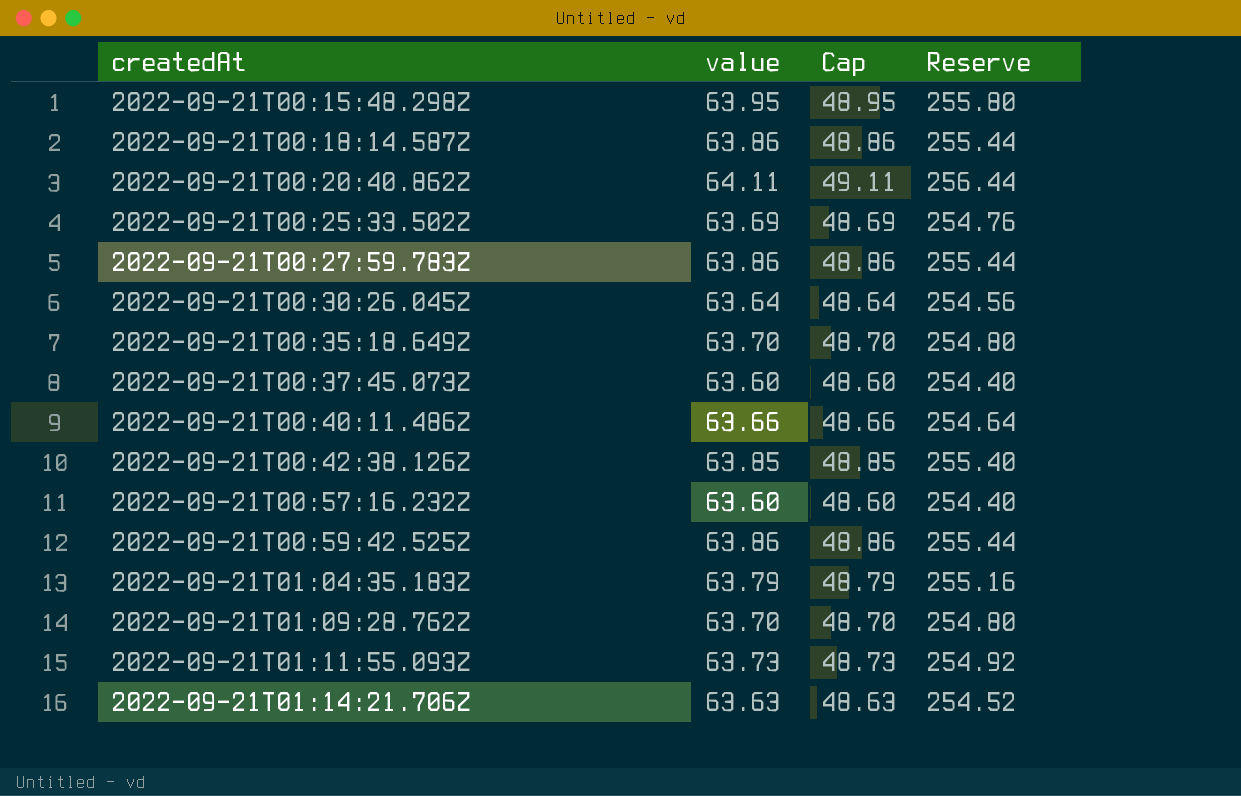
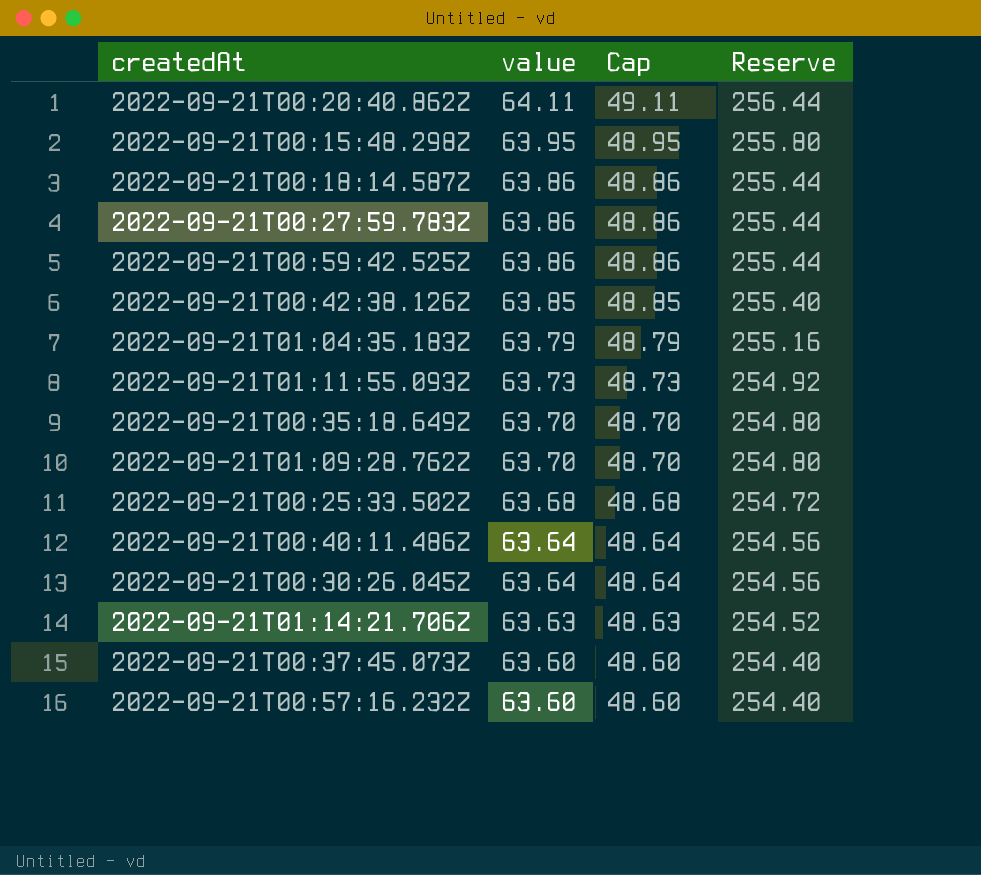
row order: createdAt ascending -> value descending
2022-09-21T00:25:33.502Z | value: 63.69 -> 63.68
2022-09-21T00:25:33.502Z | Cap: 48.69 -> 48.68
2022-09-21T00:25:33.502Z | Reserve: 254.76 -> 254.72
2022-09-21T00:40:11.486Z | value: 63.66 -> 63.64
2022-09-21T00:40:11.486Z | Cap: 48.66 -> 48.64
2022-09-21T00:40:11.486Z | Reserve: 254.64 -> 254.56

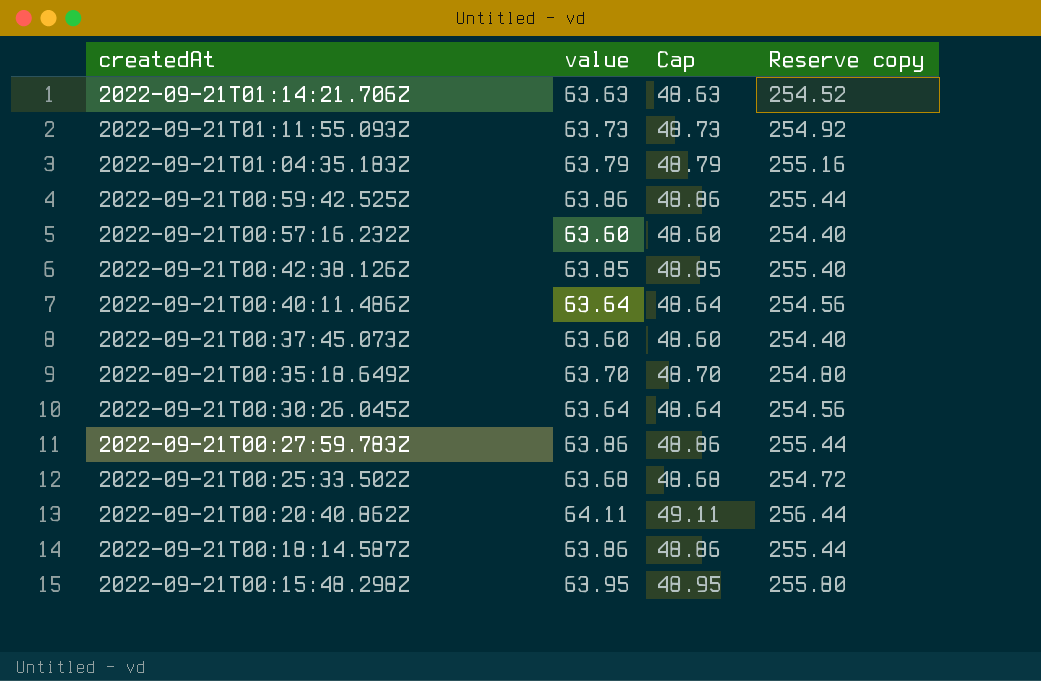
row order: value descending -> createdAt descending
column name: Reserve -> Reserve copy
row 2022-09-21T01:09:28.762Z: 63.70 | 48.70 | 254.80 -> none

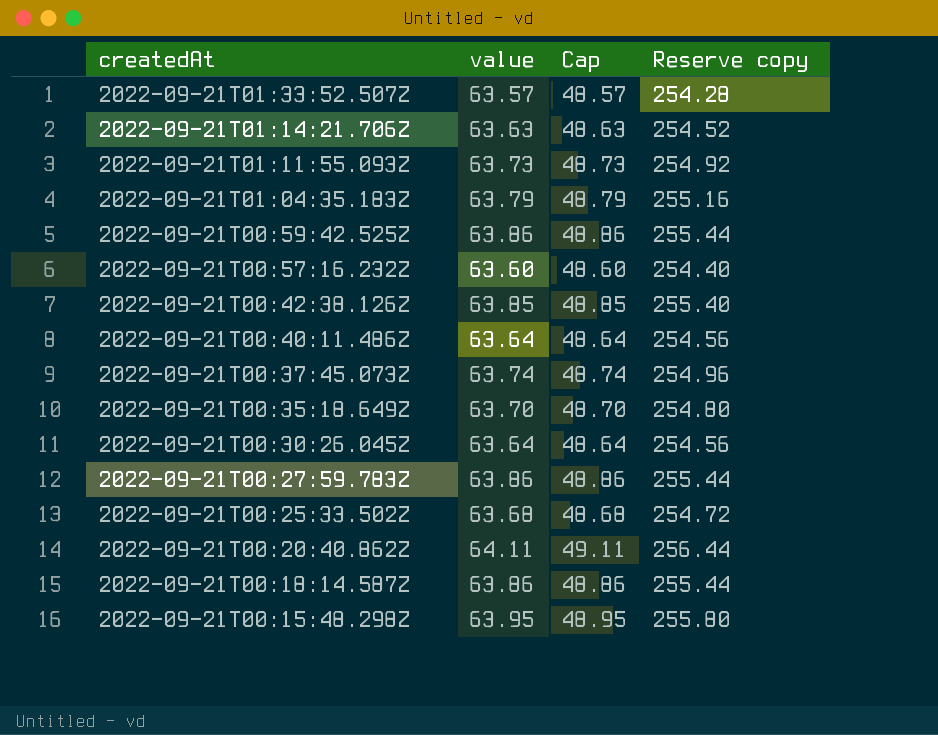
row 2022-09-21T01:33:52.507Z: none -> 63.57 | 48.57 | 254.28
2022-09-21T00:37:45.073Z | value: 63.60 -> 63.74
2022-09-21T00:37:45.073Z | Cap: 48.60 -> 48.74
2022-09-21T00:37:45.073Z | Reserve copy: 254.40 -> 254.96

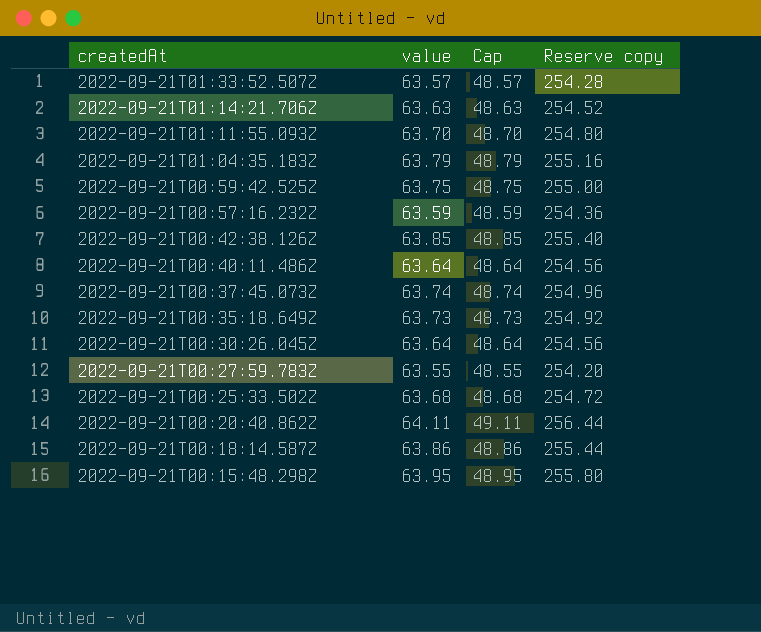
2022-09-21T01:11:55.093Z | value: 63.73 -> 63.70
2022-09-21T01:11:55.093Z | Cap: 48.73 -> 48.70
2022-09-21T01:11:55.093Z | Reserve copy: 254.92 -> 254.80
2022-09-21T00:59:42.525Z | value: 63.86 -> 63.75
2022-09-21T00:59:42.525Z | Cap: 48.86 -> 48.75
2022-09-21T00:59:42.525Z | Reserve copy: 255.44 -> 255.00
2022-09-21T00:57:16.232Z | value: 63.60 -> 63.59
2022-09-21T00:57:16.232Z | Cap: 48.60 -> 48.59
2022-09-21T00:57:16.232Z | Reserve copy: 254.40 -> 254.36
2022-09-21T00:35:18.649Z | value: 63.70 -> 63.73
2022-09-21T00:35:18.649Z | Cap: 48.70 -> 48.73
2022-09-21T00:35:18.649Z | Reserve copy: 254.80 -> 254.92
2022-09-21T00:27:59.783Z | value: 63.86 -> 63.55
2022-09-21T00:27:59.783Z | Cap: 48.86 -> 48.55
2022-09-21T00:27:59.783Z | Reserve copy: 255.44 -> 254.20

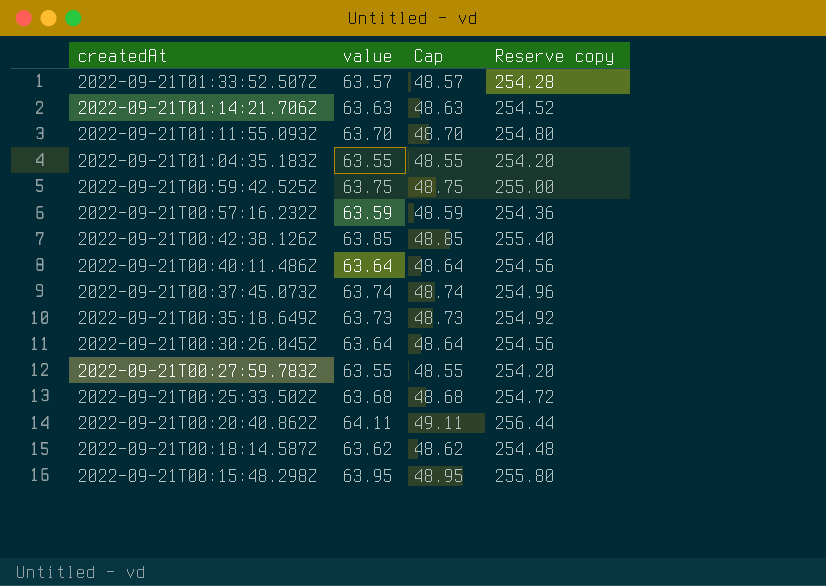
2022-09-21T01:04:35.183Z | value: 63.79 -> 63.55
2022-09-21T01:04:35.183Z | Cap: 48.79 -> 48.55
2022-09-21T01:04:35.183Z | Reserve copy: 255.16 -> 254.20
2022-09-21T00:18:14.587Z | value: 63.86 -> 63.62
2022-09-21T00:18:14.587Z | Cap: 48.86 -> 48.62
2022-09-21T00:18:14.587Z | Reserve copy: 255.44 -> 254.48

